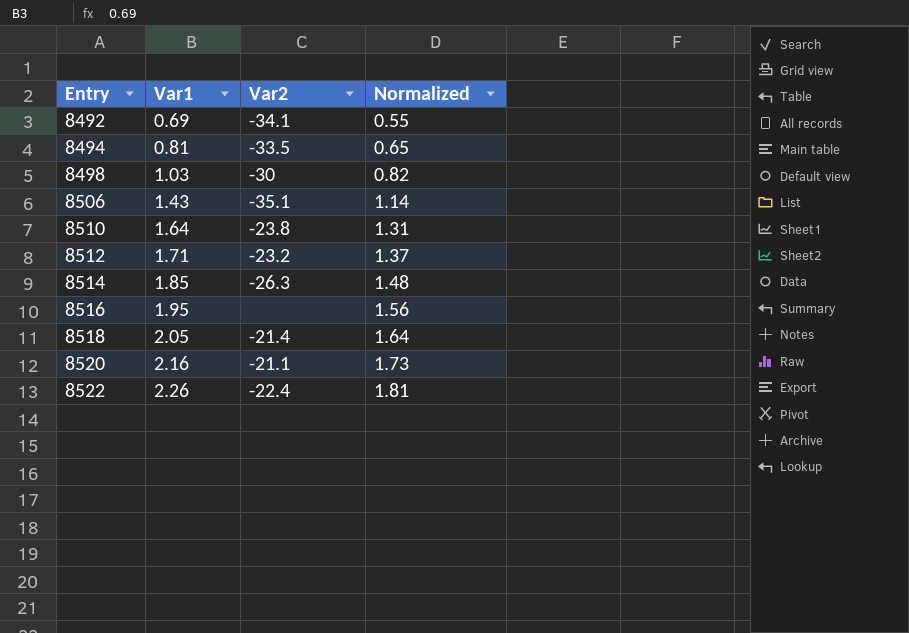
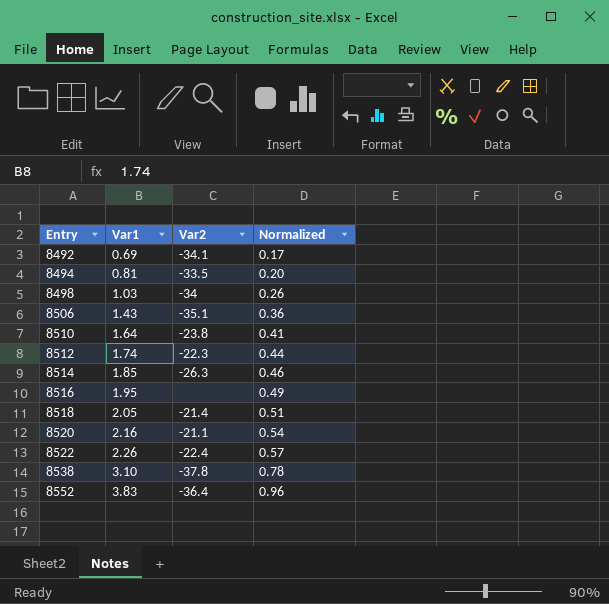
column Normalized | formula: [Var1] * 0.8 -> [Var1] * 0.25
8498 | Var2: -30 -> -34
8512 | Var1: 1.71 -> 1.74
8512 | Var2: -23.2 -> -22.3
row 8538: none -> 3.10 | -37.8 | 0.78
row 8552: none -> 3.83 | -36.4 | 0.96

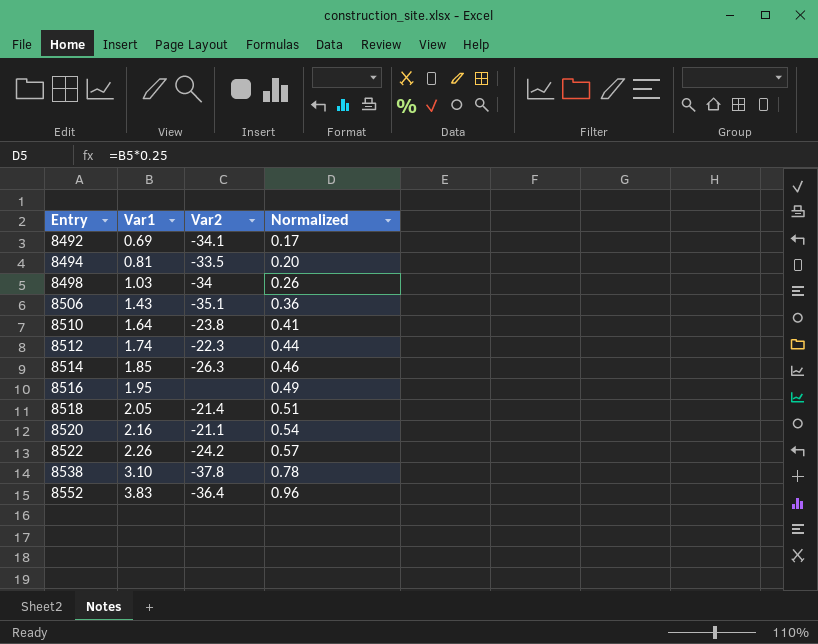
8522 | Var2: -22.4 -> -24.2

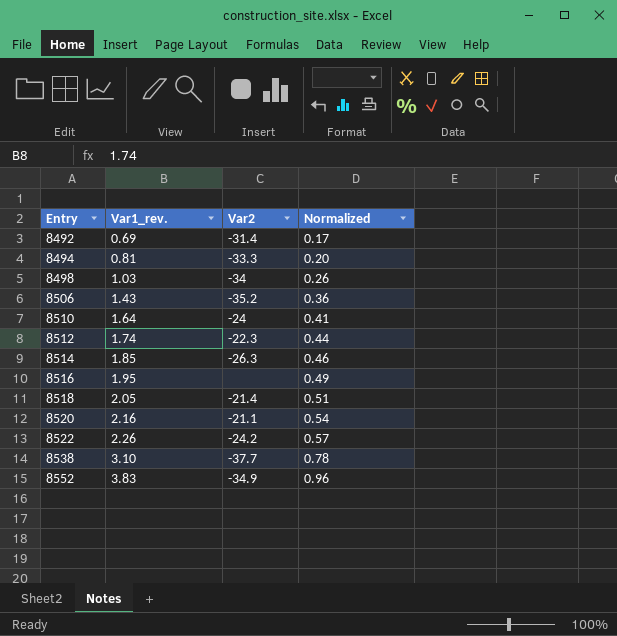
column name: Var1 -> Var1_rev.
8492 | Var2: -34.1 -> -31.4
8494 | Var2: -33.5 -> -33.3
8506 | Var2: -35.1 -> -35.2
8510 | Var2: -23.8 -> -24
8538 | Var2: -37.8 -> -37.7
8552 | Var2: -36.4 -> -34.9

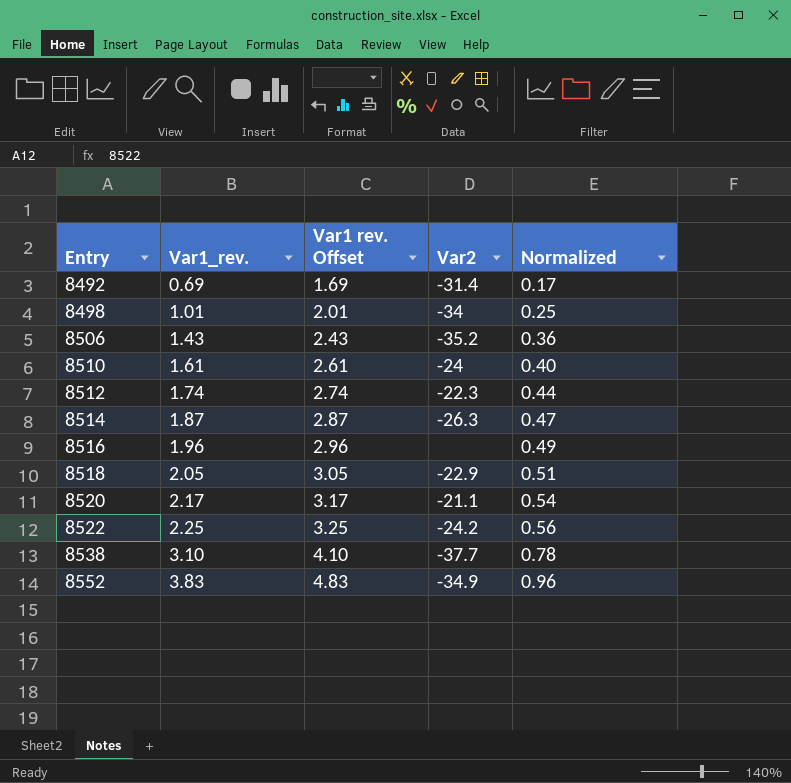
column Var1 rev. Offset | formula: none -> [Var1_rev.] + 1
row 8494: 0.81 | -33.3 | 0.20 -> none
8498 | Var1_rev.: 1.03 -> 1.01
8498 | Normalized: 0.26 -> 0.25
8510 | Var1_rev.: 1.64 -> 1.61
8510 | Normalized: 0.41 -> 0.40
8514 | Var1_rev.: 1.85 -> 1.87
8514 | Normalized: 0.46 -> 0.47
8516 | Var1_rev.: 1.95 -> 1.96
8518 | Var2: -21.4 -> -22.9
8520 | Var1_rev.: 2.16 -> 2.17
8522 | Var1_rev.: 2.26 -> 2.25
8522 | Normalized: 0.57 -> 0.56

